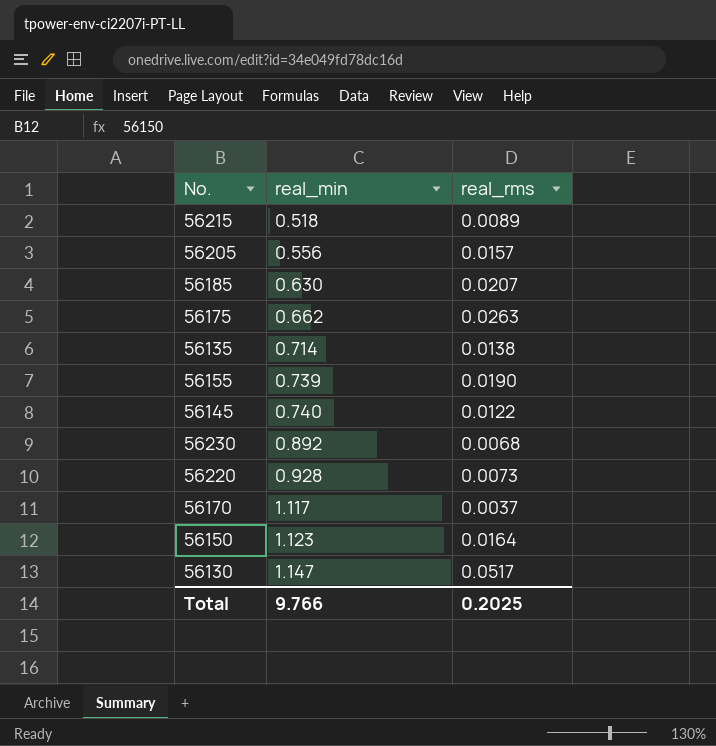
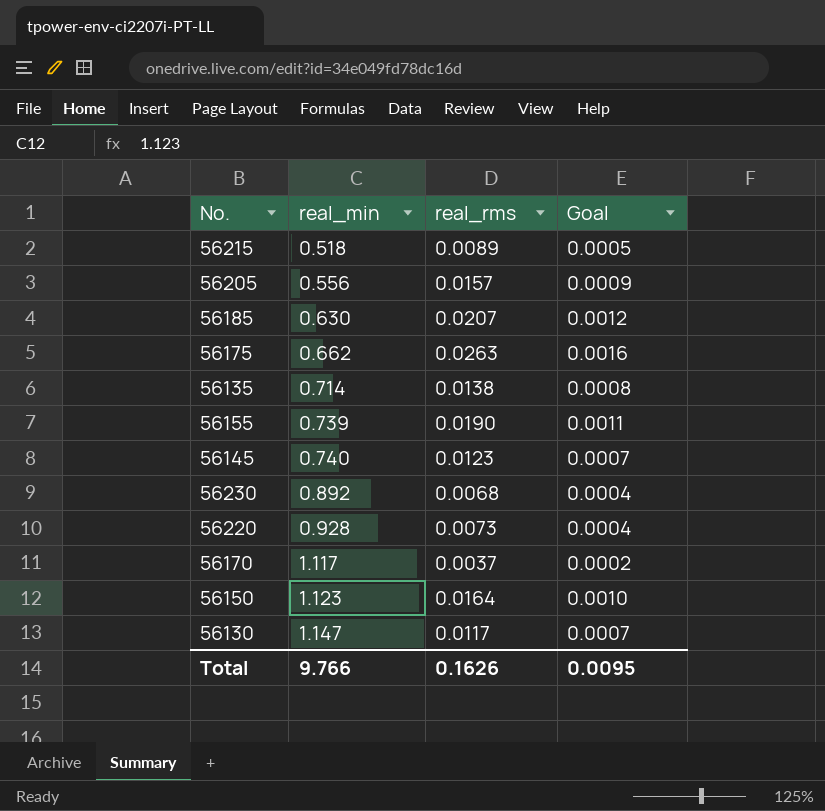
column Goal | formula: none -> [real_rms] * 0.06
56145 | real_rms: 0.0122 -> 0.0123
56130 | real_rms: 0.0517 -> 0.0117
Total | real_rms: 0.2025 -> 0.1626

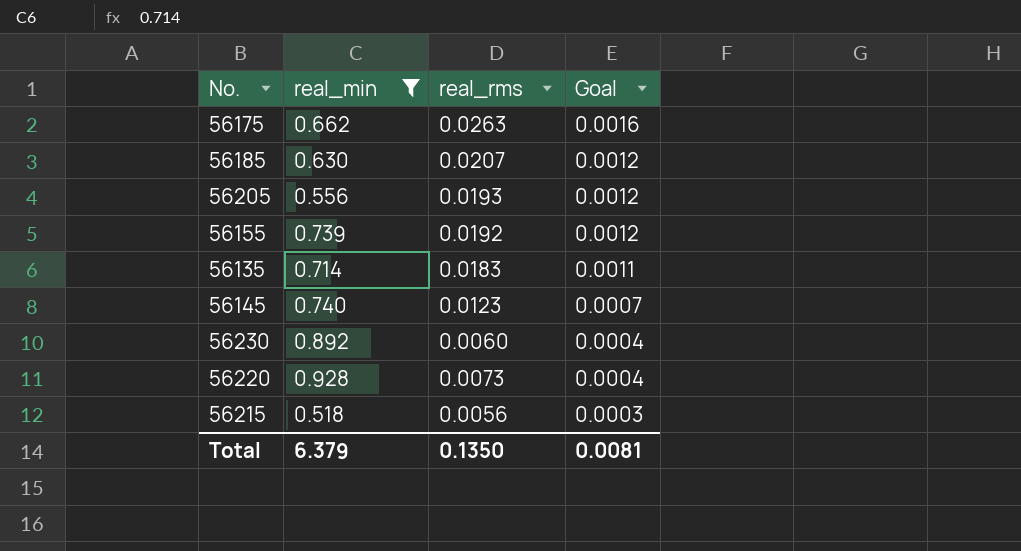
filter: none -> real_min <= 0.928
row order: real_min ascending -> Goal descending
56205 | real_rms: 0.0157 -> 0.0193
56205 | Goal: 0.0009 -> 0.0012
56155 | real_rms: 0.0190 -> 0.0192
56155 | Goal: 0.0011 -> 0.0012
56135 | real_rms: 0.0138 -> 0.0183
56135 | Goal: 0.0008 -> 0.0011
56230 | real_rms: 0.0068 -> 0.0060
56215 | real_rms: 0.0089 -> 0.0056
56215 | Goal: 0.0005 -> 0.0003
Total | real_min: 9.766 -> 6.379
Total | real_rms: 0.1626 -> 0.1350
Total | Goal: 0.0095 -> 0.0081

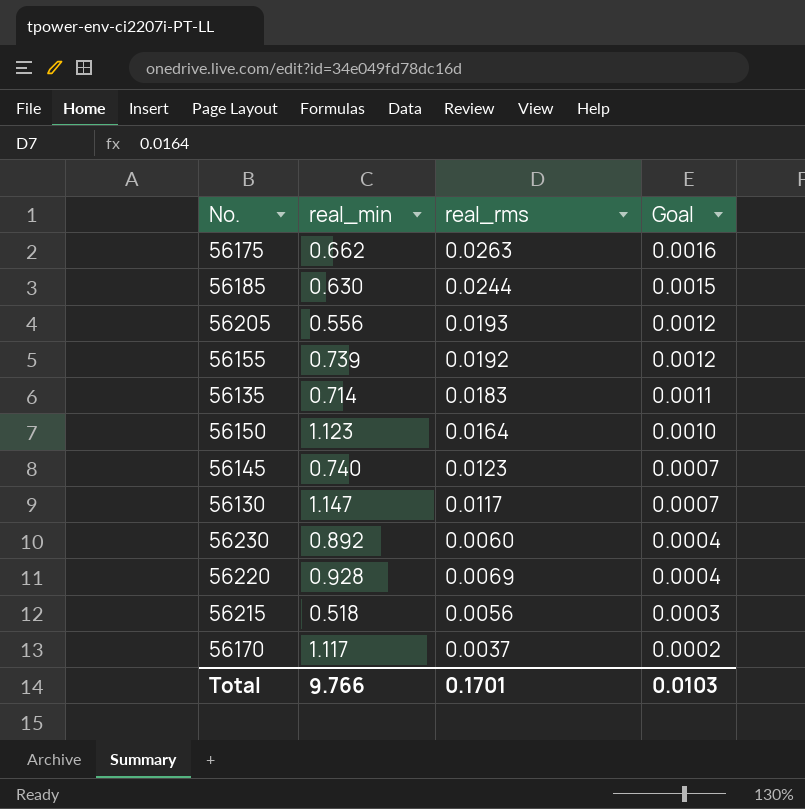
filter: real_min <= 0.928 -> none
56185 | real_rms: 0.0207 -> 0.0244
56185 | Goal: 0.0012 -> 0.0015
56220 | real_rms: 0.0073 -> 0.0069
Total | real_min: 6.379 -> 9.766
Total | real_rms: 0.1350 -> 0.1701
Total | Goal: 0.0081 -> 0.0103

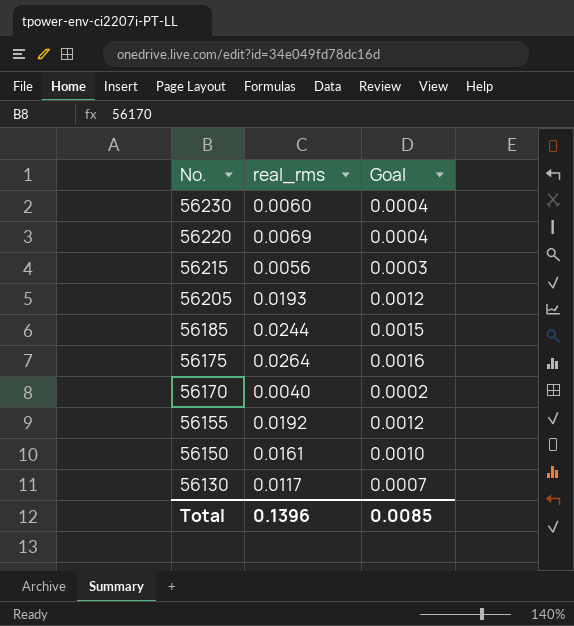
row order: Goal descending -> No. descending
column real_min | position: 2 -> none
row 56135: 0.714 | 0.0183 | 0.0011 -> none
row 56145: 0.740 | 0.0123 | 0.0007 -> none
56175 | real_rms: 0.0263 -> 0.0264
56170 | real_rms: 0.0037 -> 0.0040
56150 | real_rms: 0.0164 -> 0.0161
Total | real_rms: 0.1701 -> 0.1396
Total | Goal: 0.0103 -> 0.0085

